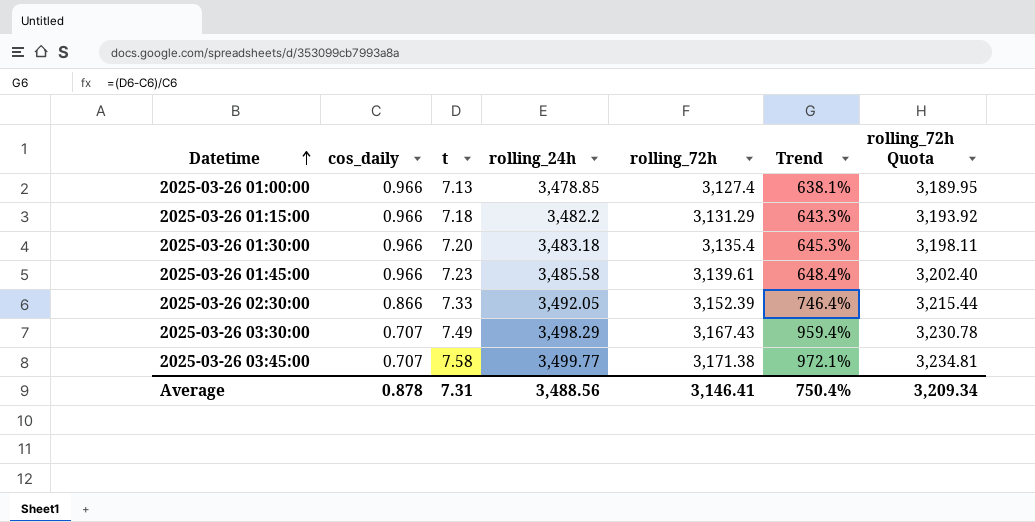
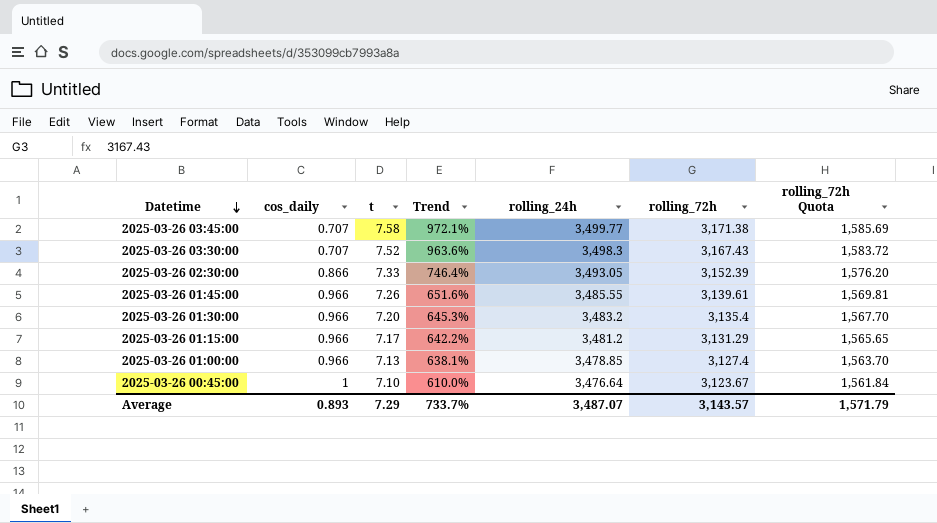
row order: Datetime ascending -> Datetime descending
column Trend | position: 6 -> 4
column rolling_72h Quota | formula: [rolling_72h] * 1.02 -> [rolling_72h] * 0.5
2025-03-26 03:30:00 | t: 7.49 -> 7.52
2025-03-26 03:30:00 | Trend: 959.4% -> 963.6%
2025-03-26 03:30:00 | rolling_24h: 3,498.29 -> 3,498.3
2025-03-26 02:30:00 | rolling_24h: 3,492.05 -> 3,493.05
2025-03-26 01:45:00 | t: 7.23 -> 7.26
2025-03-26 01:45:00 | Trend: 648.4% -> 651.6%
2025-03-26 01:45:00 | rolling_24h: 3,485.58 -> 3,485.55
2025-03-26 01:30:00 | rolling_24h: 3,483.18 -> 3,483.2
2025-03-26 01:15:00 | t: 7.18 -> 7.17
2025-03-26 01:15:00 | Trend: 643.3% -> 642.2%
2025-03-26 01:15:00 | rolling_24h: 3,482.2 -> 3,481.2
row 2025-03-26 00:45:00: none -> 1 | 7.10 | 610.0% | 3,476.64 | 3,123.67 | 1,561.84
Average | cos_daily: 0.878 -> 0.893
Average | t: 7.31 -> 7.29
Average | Trend: 750.4% -> 733.7%
Average | rolling_24h: 3,488.56 -> 3,487.07
Average | rolling_72h: 3,146.41 -> 3,143.57
Average | rolling_72h Quota: 3,209.34 -> 1,571.79

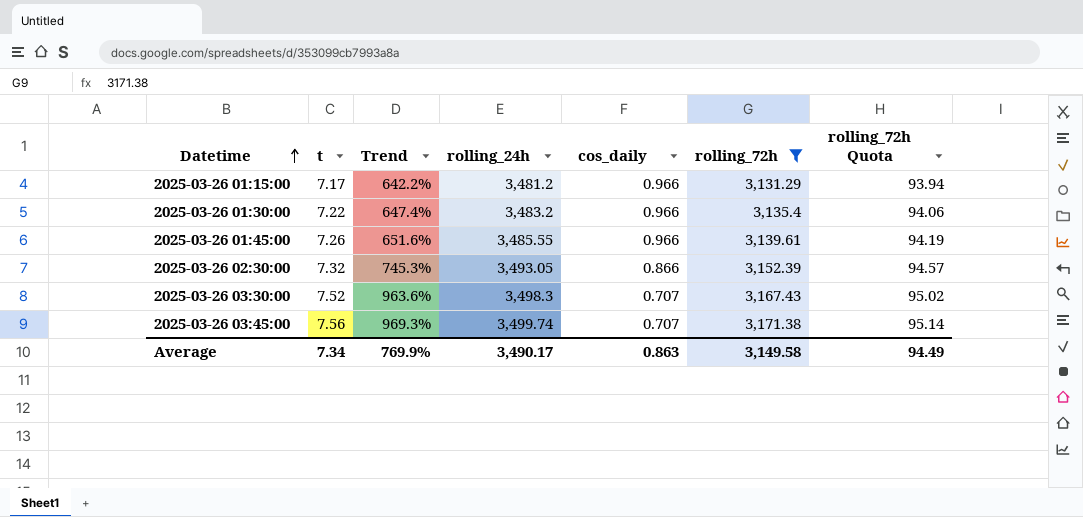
filter: none -> rolling_72h >= 3,131.29
row order: Datetime descending -> Datetime ascending
column cos_daily | position: 2 -> 5
column rolling_72h Quota | formula: [rolling_72h] * 0.5 -> [rolling_72h] * 0.03
2025-03-26 01:30:00 | t: 7.20 -> 7.22
2025-03-26 01:30:00 | Trend: 645.3% -> 647.4%
2025-03-26 02:30:00 | t: 7.33 -> 7.32
2025-03-26 02:30:00 | Trend: 746.4% -> 745.3%
2025-03-26 03:45:00 | t: 7.58 -> 7.56
2025-03-26 03:45:00 | Trend: 972.1% -> 969.3%
2025-03-26 03:45:00 | rolling_24h: 3,499.77 -> 3,499.74
Average | t: 7.29 -> 7.34
Average | Trend: 733.7% -> 769.9%
Average | rolling_24h: 3,487.07 -> 3,490.17
Average | cos_daily: 0.893 -> 0.863
Average | rolling_72h: 3,143.57 -> 3,149.58
Average | rolling_72h Quota: 1,571.79 -> 94.49

